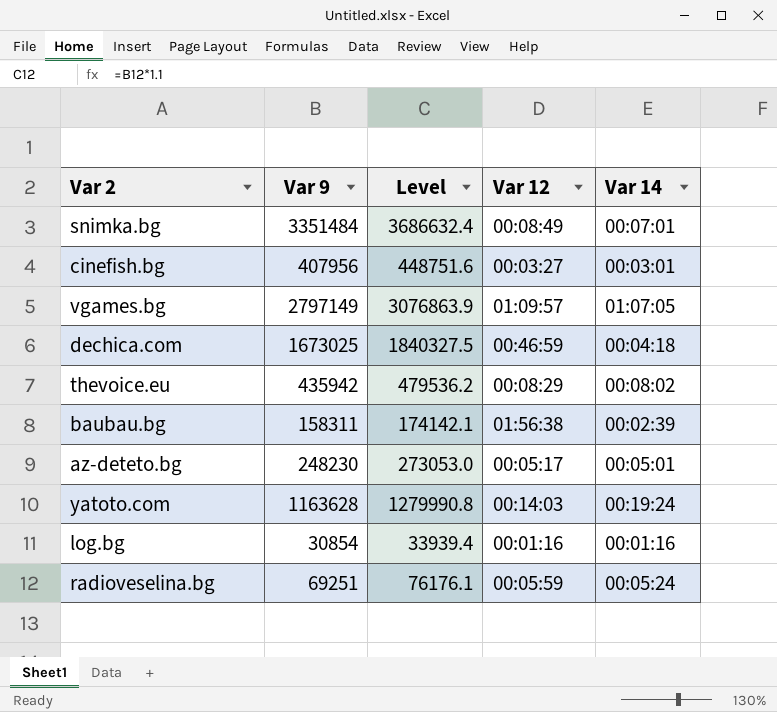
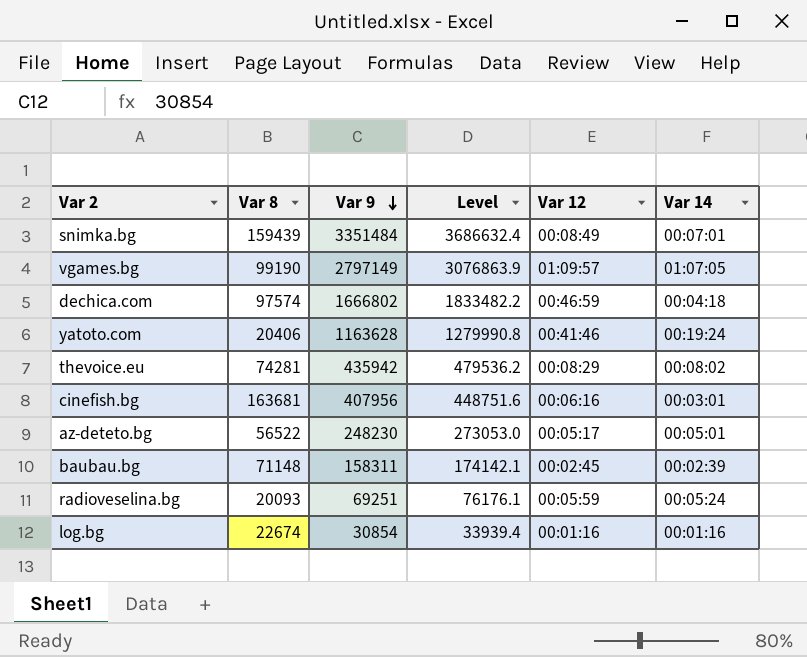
row order: none -> Var 9 descending
column Var 8 | position: none -> 2
dechica.com | Var 9: 1673025 -> 1666802
dechica.com | Level: 1840327.5 -> 1833482.2
yatoto.com | Var 12: 00:14:03 -> 00:41:46
cinefish.bg | Var 12: 00:03:27 -> 00:06:16
baubau.bg | Var 12: 01:56:38 -> 00:02:45

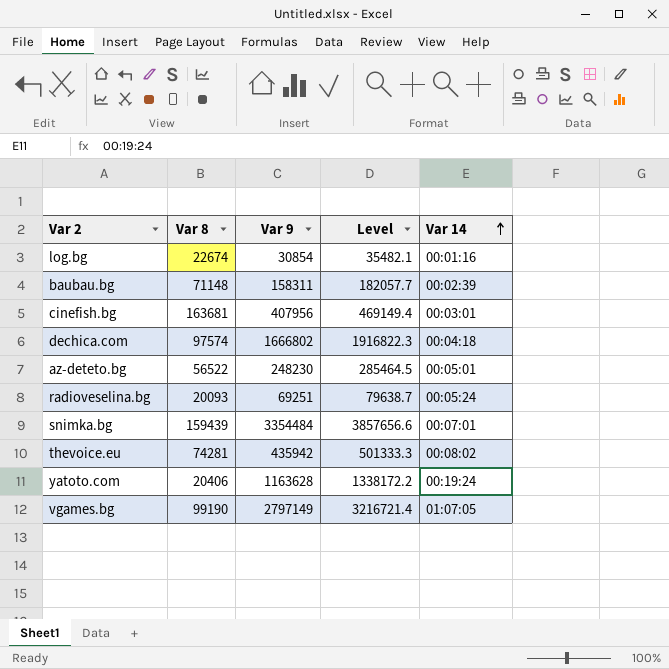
row order: Var 9 descending -> Var 14 ascending
column Var 12 | position: 5 -> none
column Level | formula: [Var 9] * 1.1 -> [Var 9] * 1.15
snimka.bg | Var 9: 3351484 -> 3354484

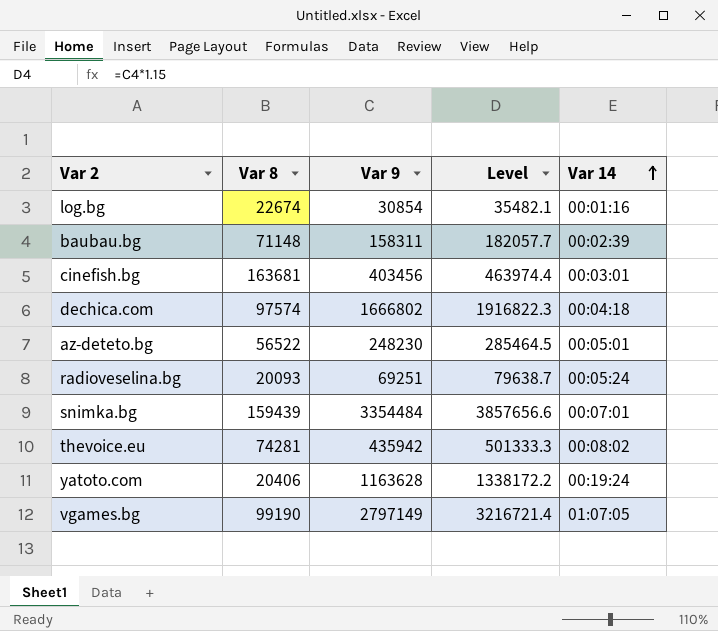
cinefish.bg | Var 9: 407956 -> 403456
cinefish.bg | Level: 469149.4 -> 463974.4

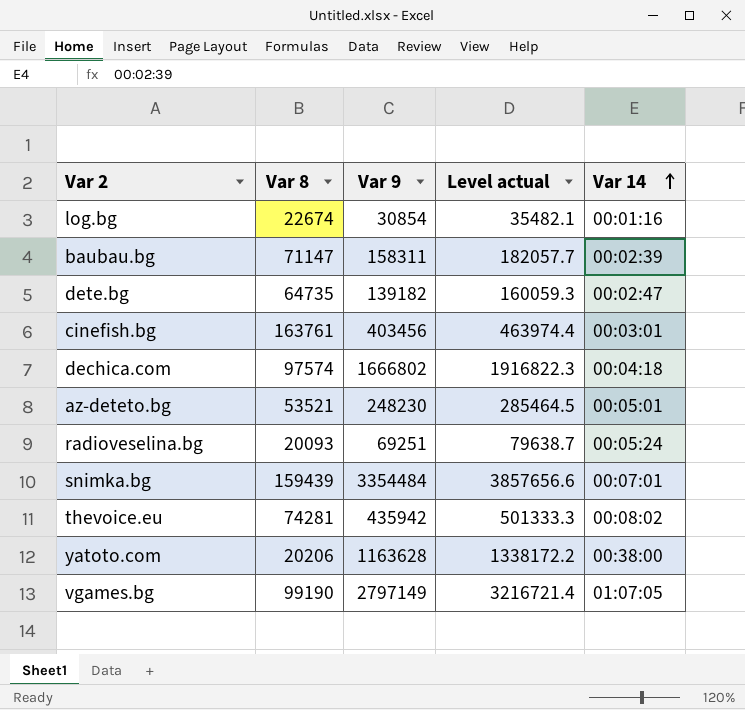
column name: Level -> Level actual
baubau.bg | Var 8: 71148 -> 71147
row dete.bg: none -> 64735 | 139182 | 160059.3 | 00:02:47
cinefish.bg | Var 8: 163681 -> 163761
az-deteto.bg | Var 8: 56522 -> 53521
yatoto.com | Var 8: 20406 -> 20206
yatoto.com | Var 14: 00:19:24 -> 00:38:00

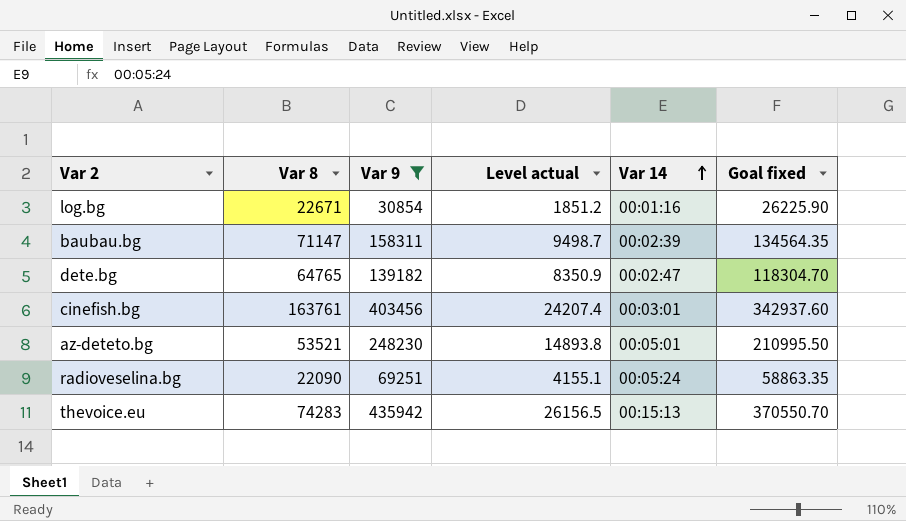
filter: none -> Var 9 <= 435942
column Level actual | formula: [Var 9] * 1.15 -> [Var 9] * 0.06
column Goal fixed | formula: none -> [Var 9] * 0.85
log.bg | Var 8: 22674 -> 22671
dete.bg | Var 8: 64735 -> 64765
radioveselina.bg | Var 8: 20093 -> 22090
thevoice.eu | Var 8: 74281 -> 74283
thevoice.eu | Var 14: 00:08:02 -> 00:15:13

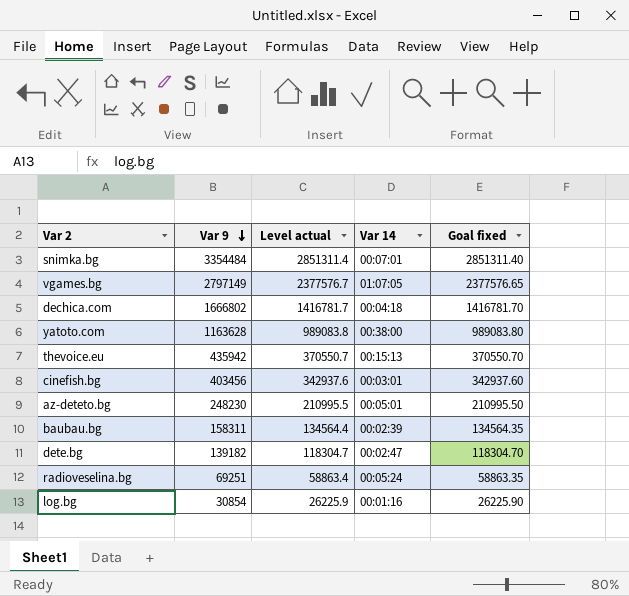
filter: Var 9 <= 435942 -> none
row order: Var 14 ascending -> Var 9 descending
column Var 8 | position: 2 -> none
column Level actual | formula: [Var 9] * 0.06 -> [Var 9] * 0.85

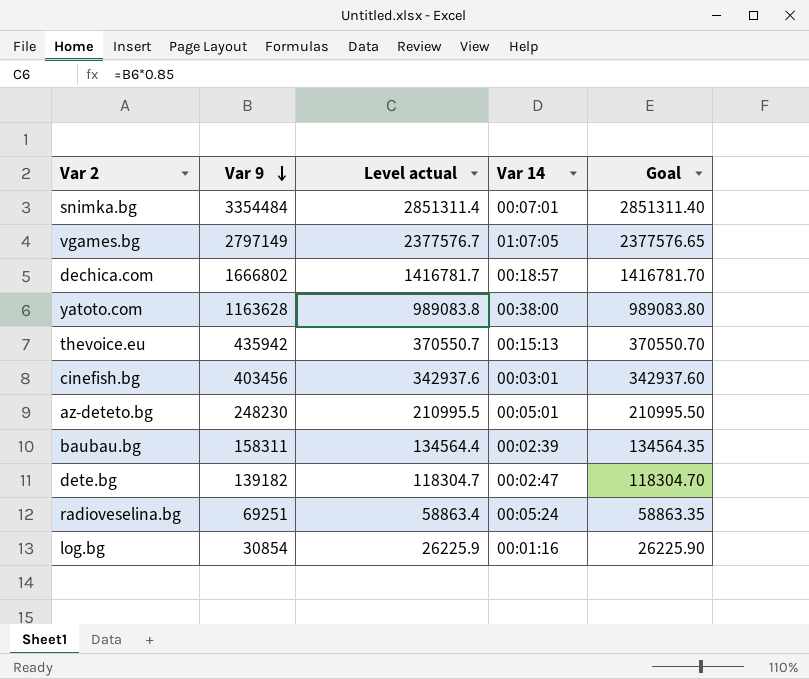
column name: Goal fixed -> Goal
dechica.com | Var 14: 00:04:18 -> 00:18:57

